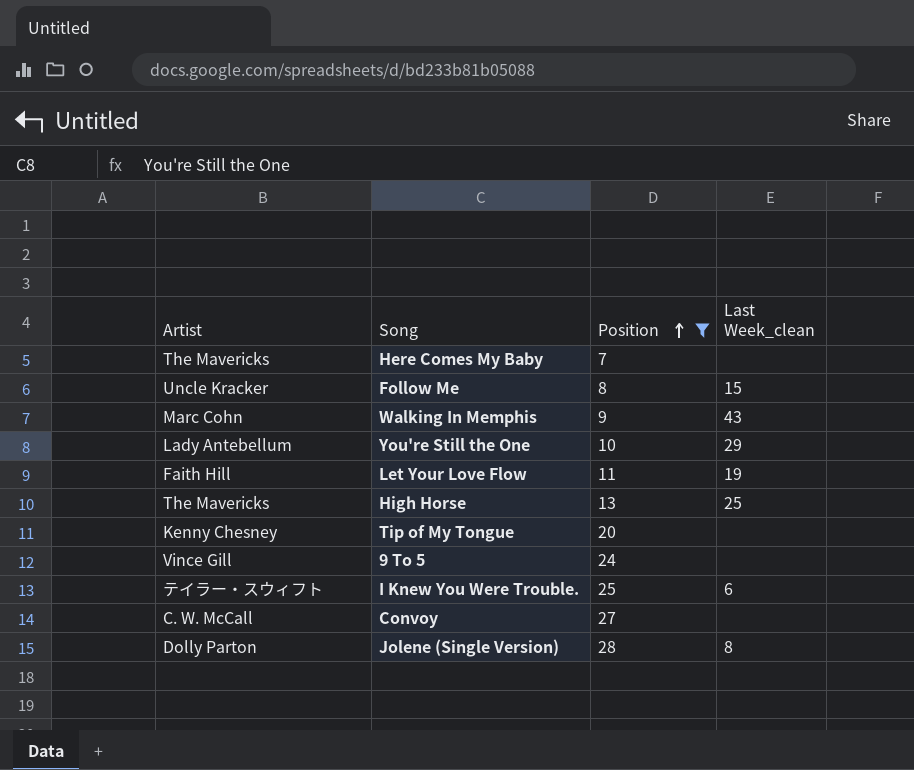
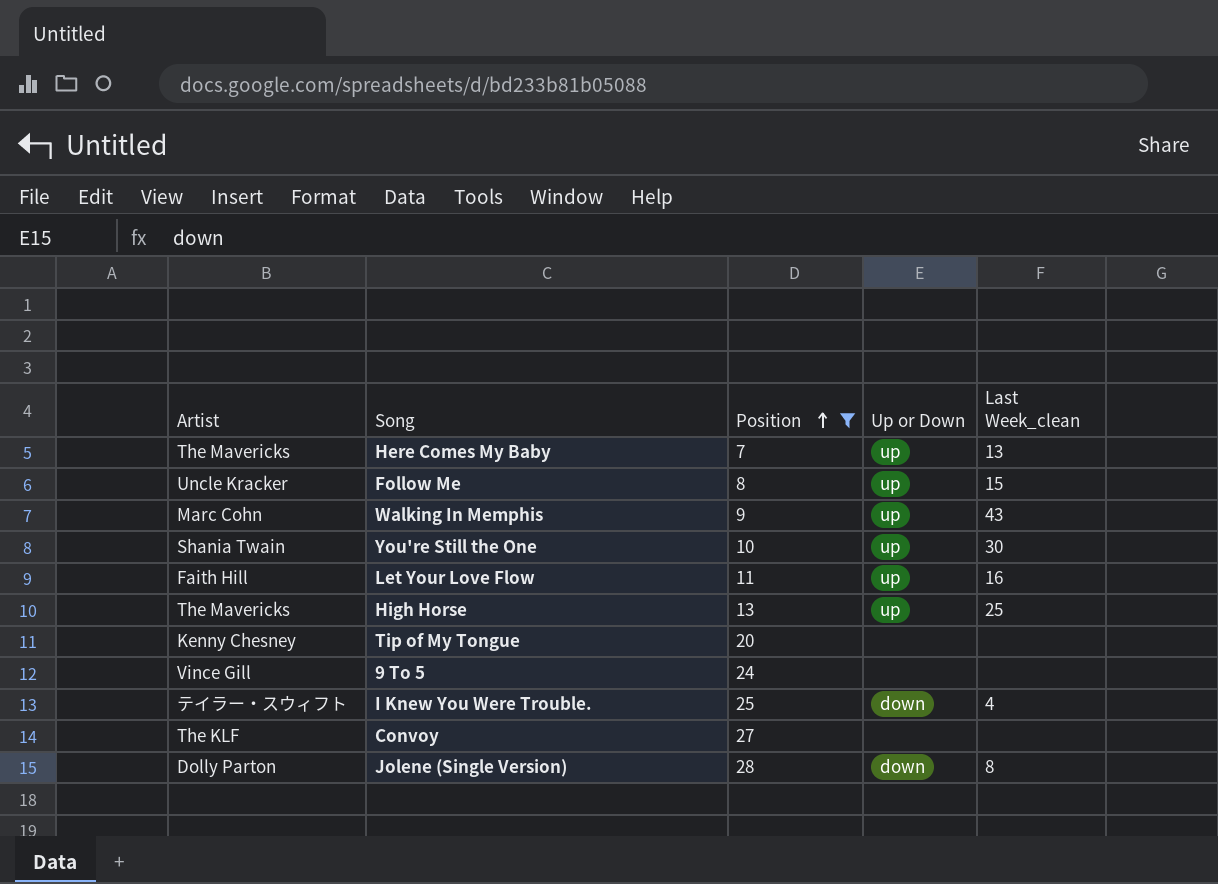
column Up or Down | position: none -> 4
Here Comes My Baby | Last Week_clean: none -> 13
You're Still the One | Artist: Lady Antebellum -> Shania Twain
You're Still the One | Last Week_clean: 29 -> 30
Let Your Love Flow | Last Week_clean: 19 -> 16
I Knew You Were Trouble. | Last Week_clean: 6 -> 4
Convoy | Artist: C. W. McCall -> The KLF

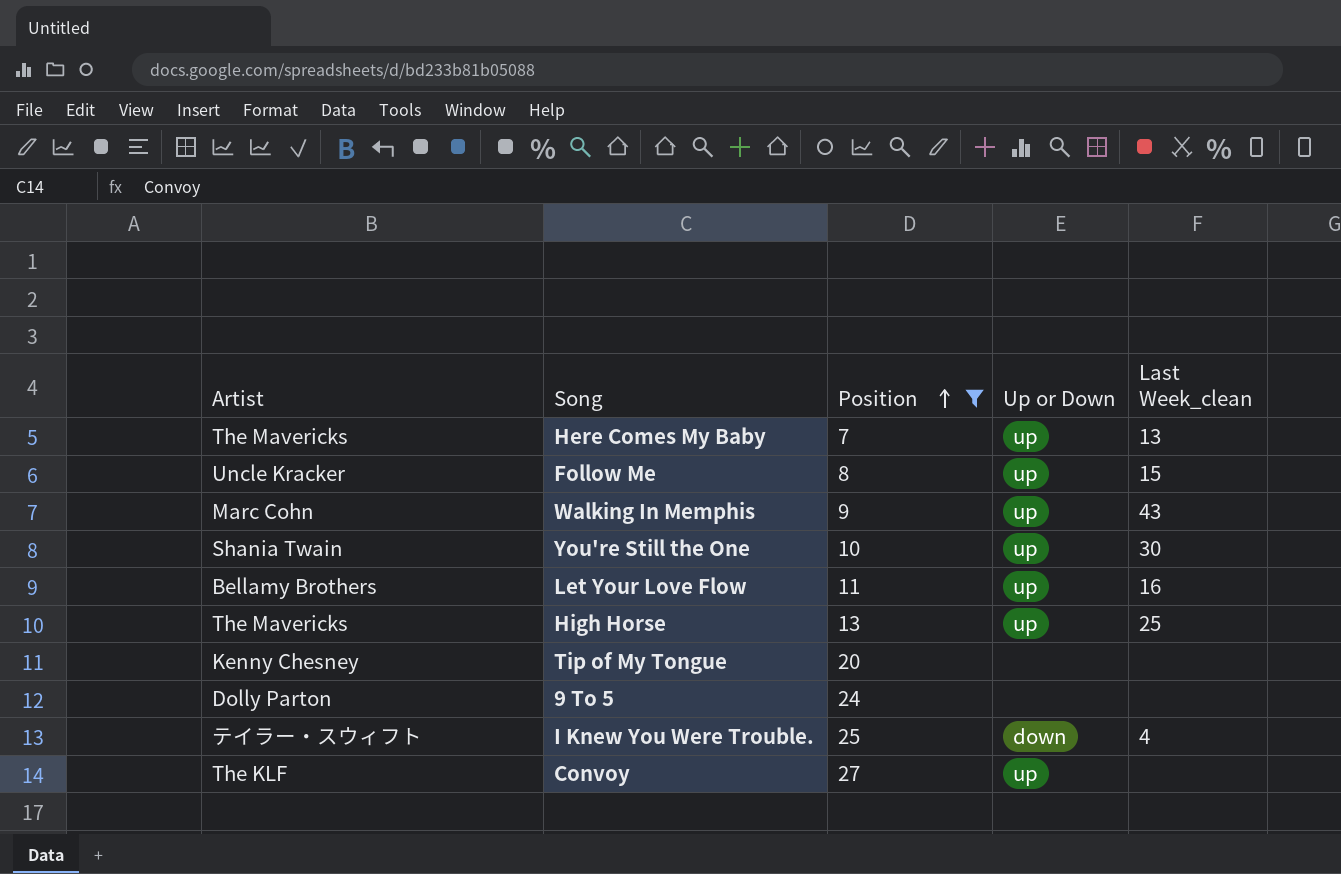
row Jolene (Single Version): Dolly Parton | 28 | down | 8 -> none
Let Your Love Flow | Artist: Faith Hill -> Bellamy Brothers
9 To 5 | Artist: Vince Gill -> Dolly Parton
Convoy | Up or Down: none -> up

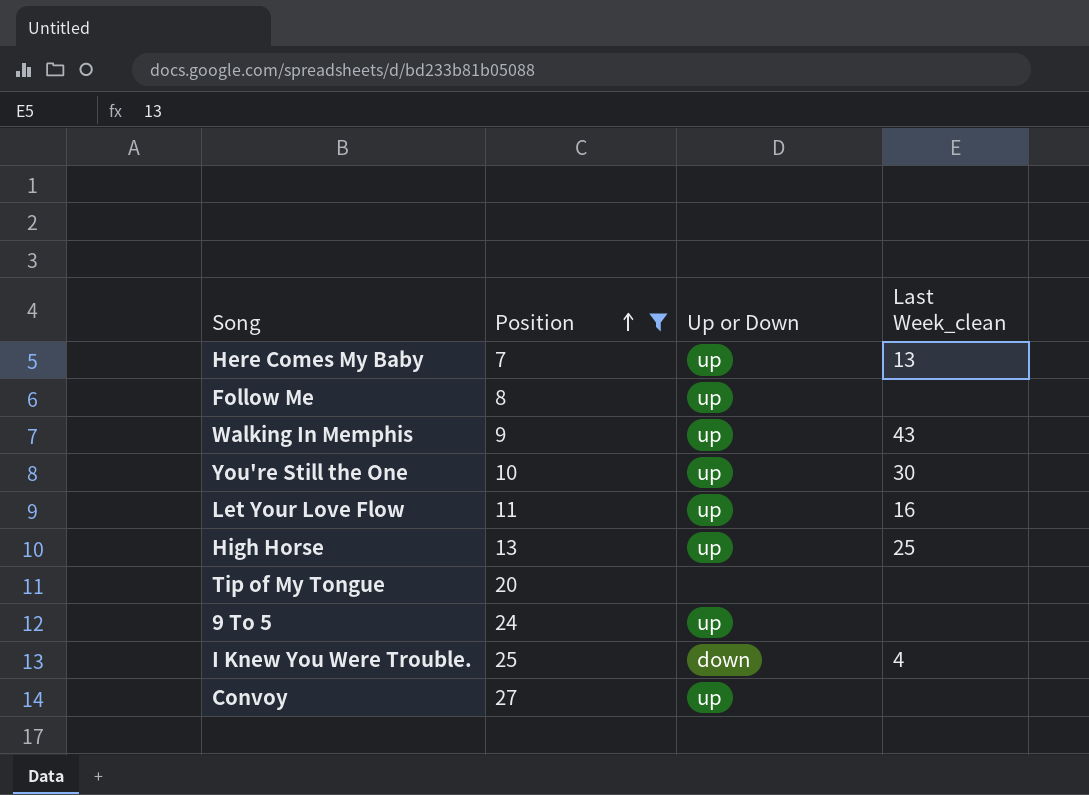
column Artist | position: 1 -> none
Follow Me | Last Week_clean: 15 -> none
9 To 5 | Up or Down: none -> up

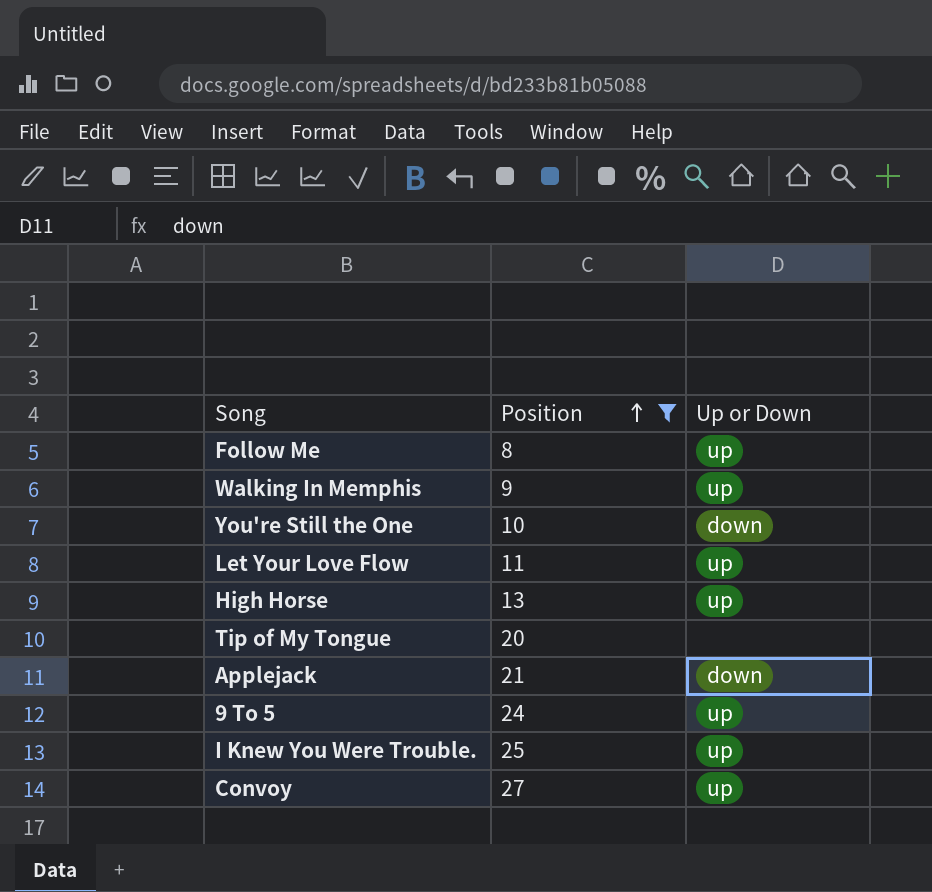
column Last Week_clean | position: 4 -> none
row Here Comes My Baby: 7 | up | 13 -> none
You're Still the One | Up or Down: up -> down
row Applejack: none -> 21 | down
I Knew You Were Trouble. | Up or Down: down -> up

